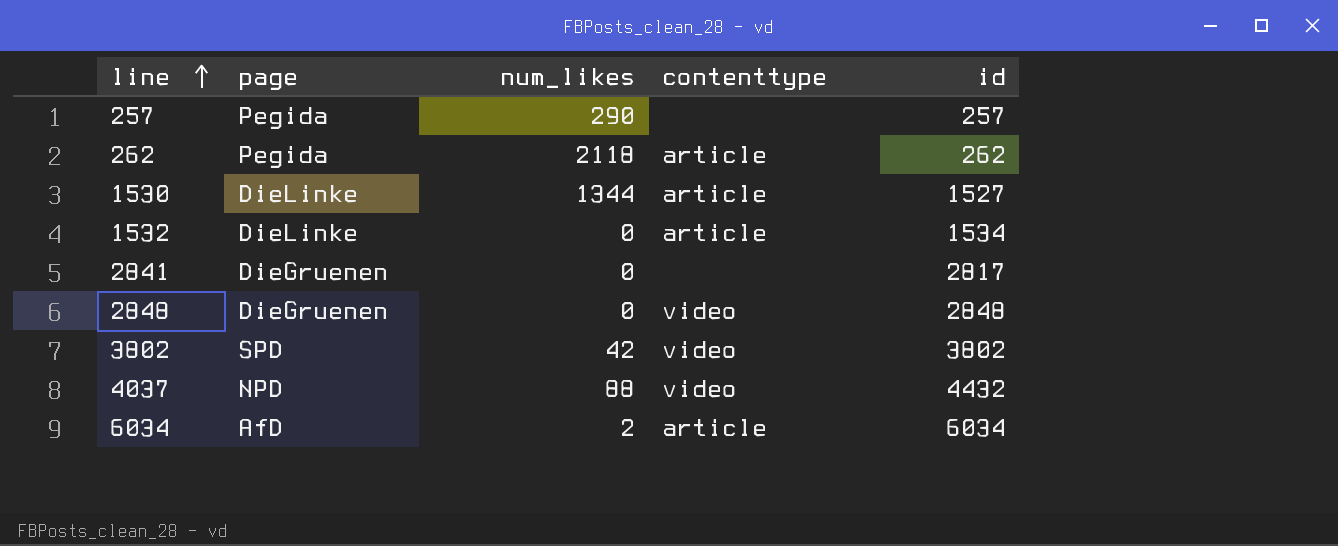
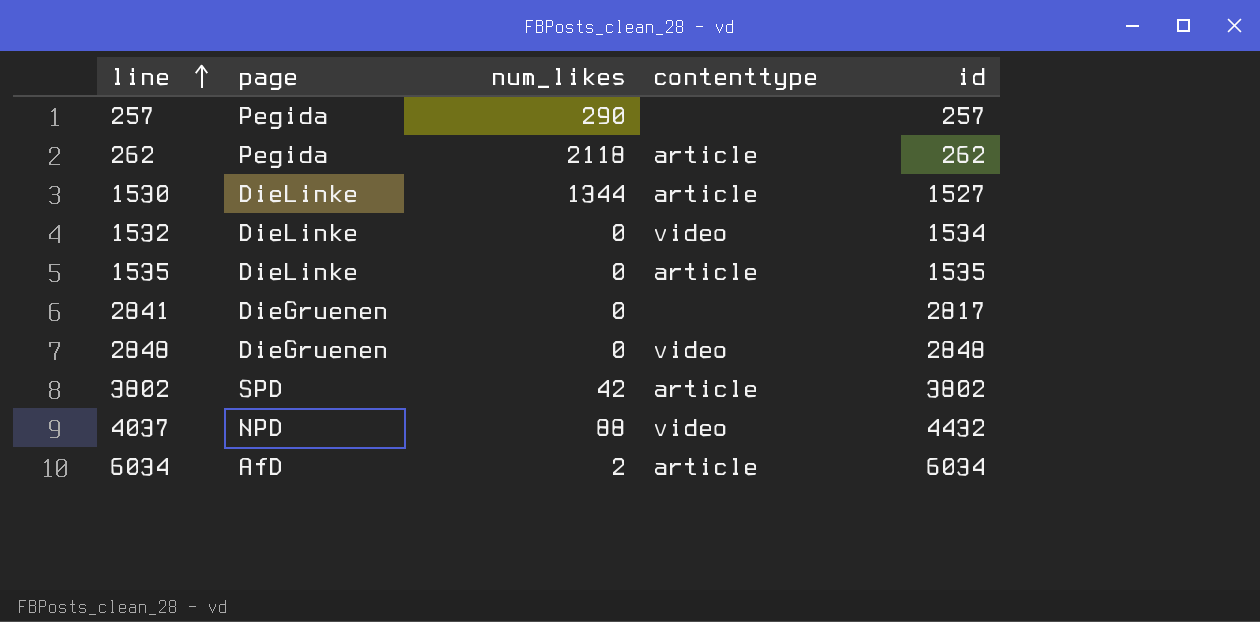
1532 | contenttype: article -> video
row 1535: none -> DieLinke | 0 | article | 1535
3802 | contenttype: video -> article

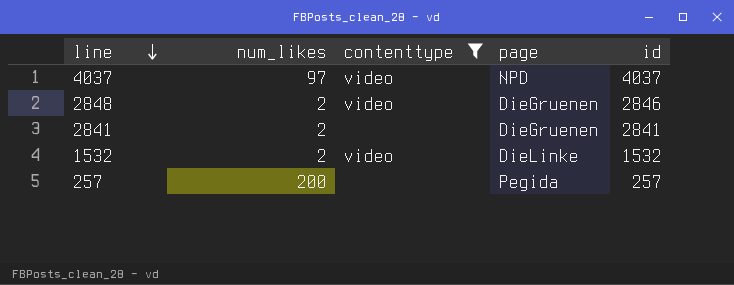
filter: none -> contenttype != article
row order: line ascending -> line descending
column page | position: 2 -> 4
4037 | num_likes: 88 -> 97
4037 | id: 4432 -> 4037
2848 | num_likes: 0 -> 2
2848 | id: 2848 -> 2846
2841 | num_likes: 0 -> 2
2841 | id: 2817 -> 2841
1532 | num_likes: 0 -> 2
1532 | id: 1534 -> 1532
257 | num_likes: 290 -> 200

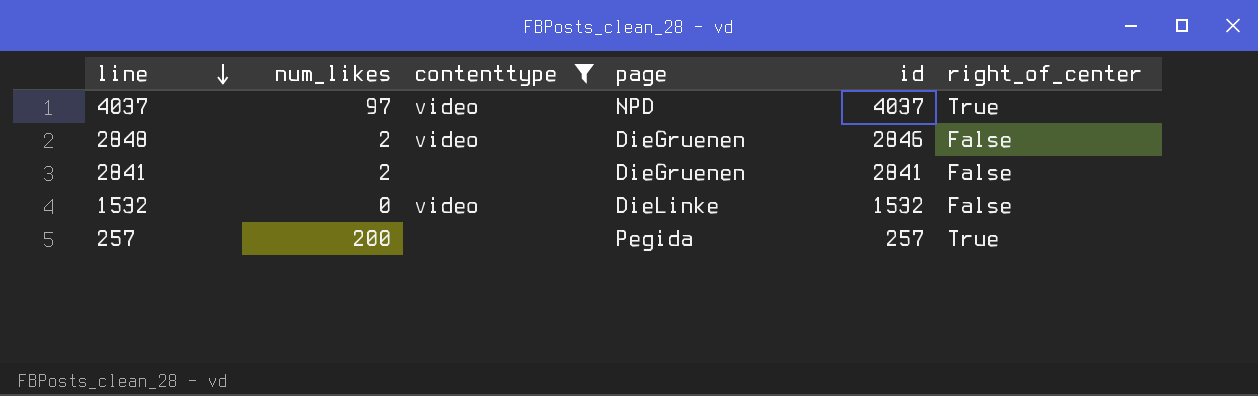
column right_of_center | position: none -> 6
1532 | num_likes: 2 -> 0

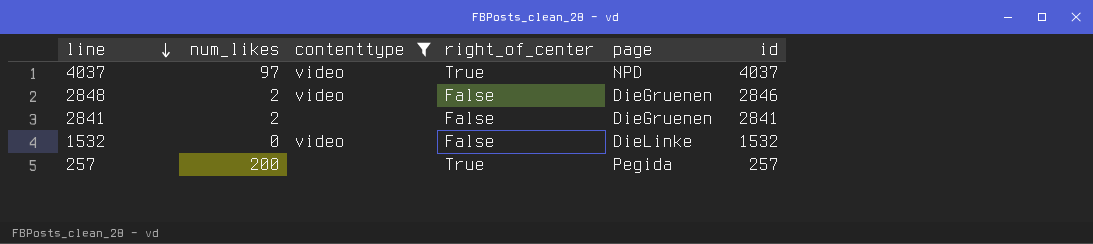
column right_of_center | position: 6 -> 4

